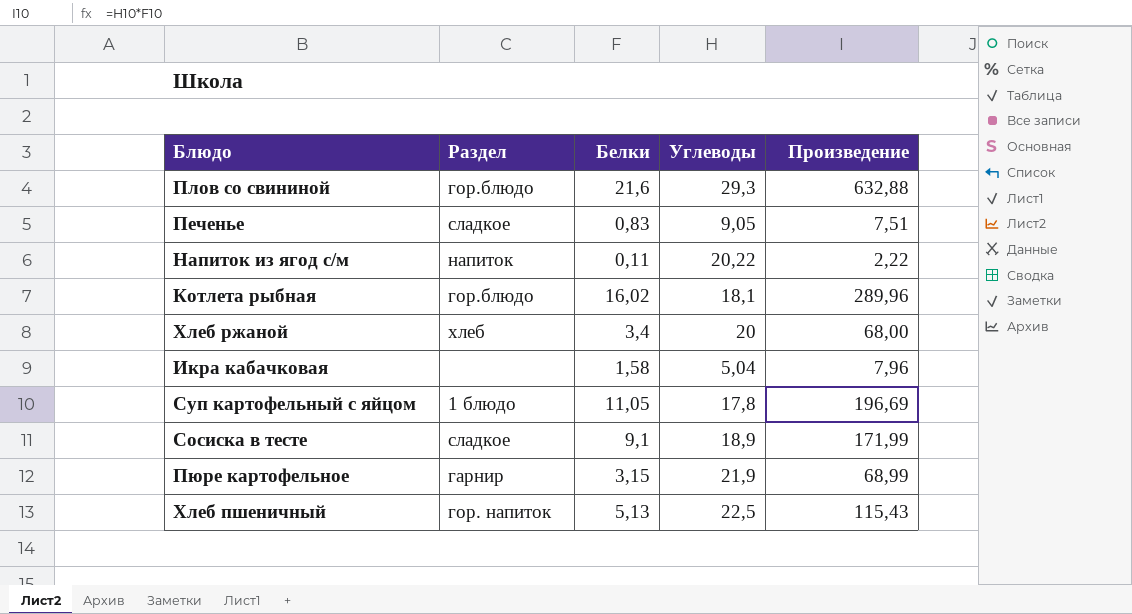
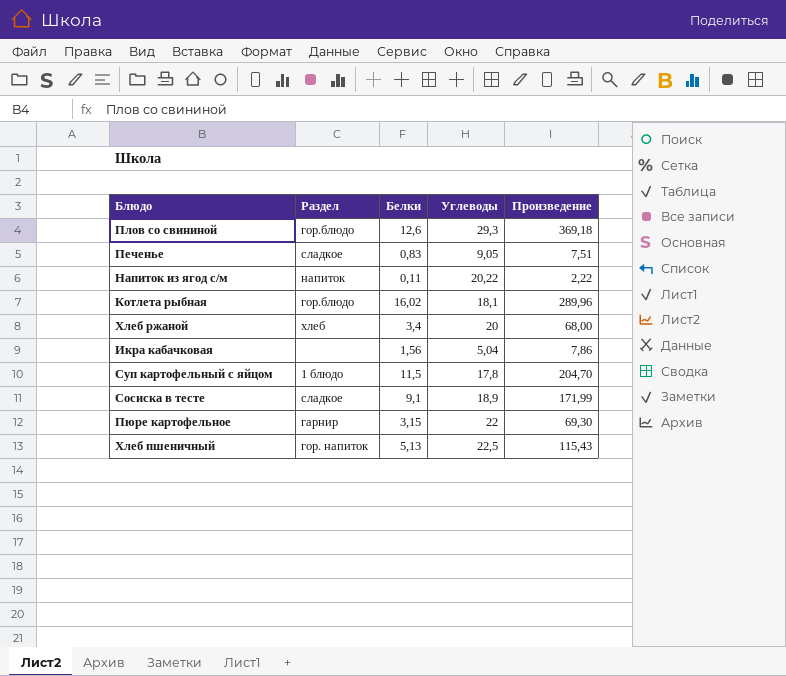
Плов со свининой | Белки: 21,6 -> 12,6
Плов со свининой | Произведение: 632,88 -> 369,18
Икра кабачковая | Белки: 1,58 -> 1,56
Икра кабачковая | Произведение: 7,96 -> 7,86
Суп картофельный с яйцом | Белки: 11,05 -> 11,5
Суп картофельный с яйцом | Произведение: 196,69 -> 204,70
Пюре картофельное | Углеводы: 21,9 -> 22
Пюре картофельное | Произведение: 68,99 -> 69,30

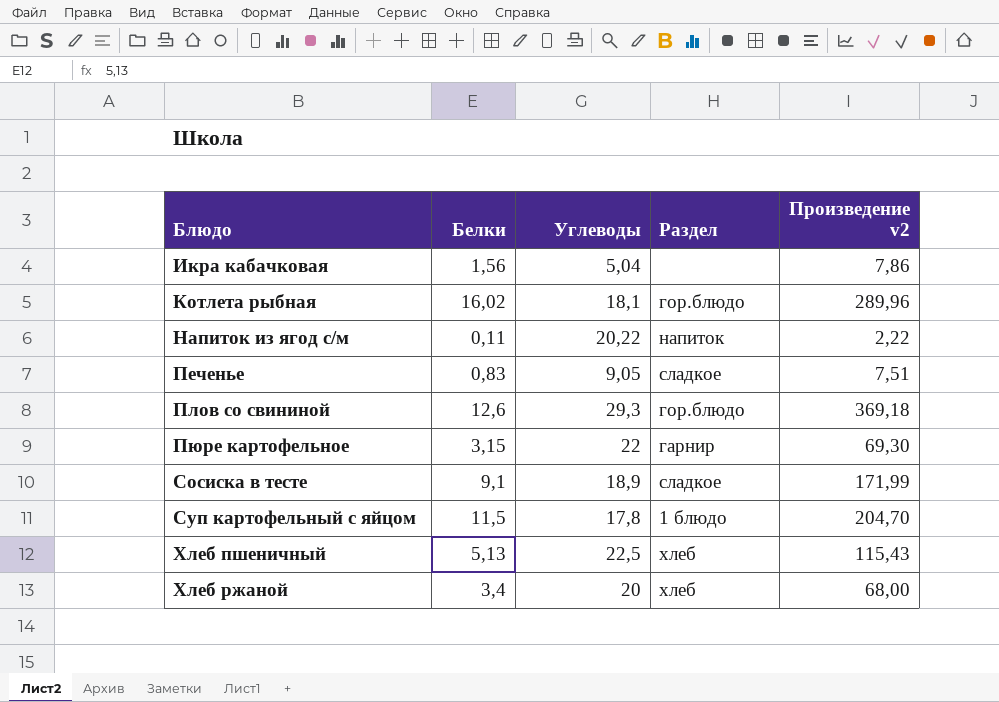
row order: none -> Блюдо ascending
column Раздел | position: 2 -> 4
column name: Произведение -> Произведение v2
Хлеб пшеничный | Раздел: гор. напиток -> хлеб

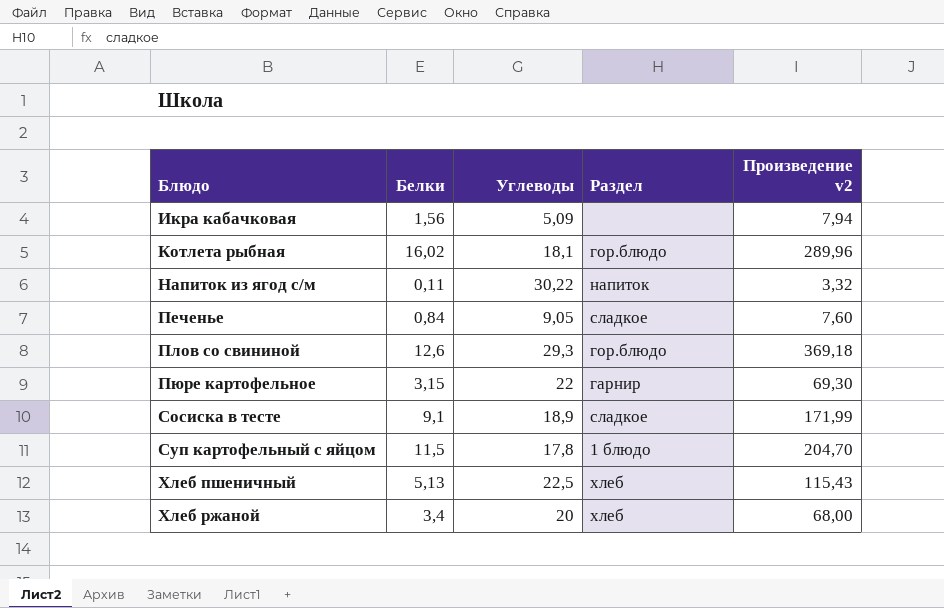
Икра кабачковая | Углеводы: 5,04 -> 5,09
Икра кабачковая | Произведение v2: 7,86 -> 7,94
Напиток из ягод с/м | Углеводы: 20,22 -> 30,22
Напиток из ягод с/м | Произведение v2: 2,22 -> 3,32
Печенье | Белки: 0,83 -> 0,84
Печенье | Произведение v2: 7,51 -> 7,60

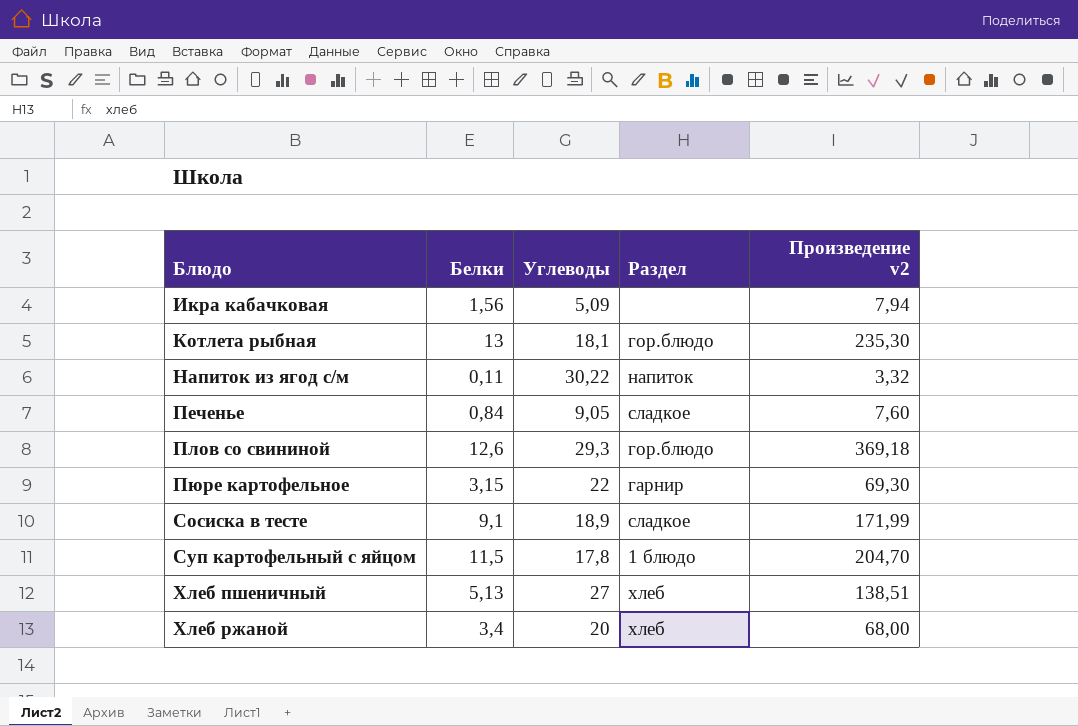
Котлета рыбная | Белки: 16,02 -> 13
Котлета рыбная | Произведение v2: 289,96 -> 235,30
Хлеб пшеничный | Углеводы: 22,5 -> 27
Хлеб пшеничный | Произведение v2: 115,43 -> 138,51

